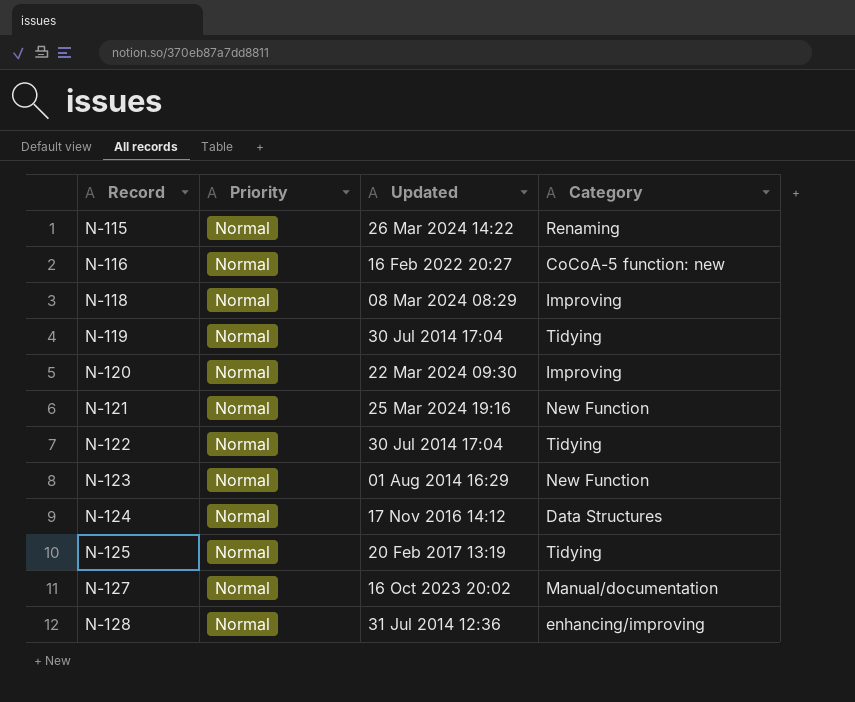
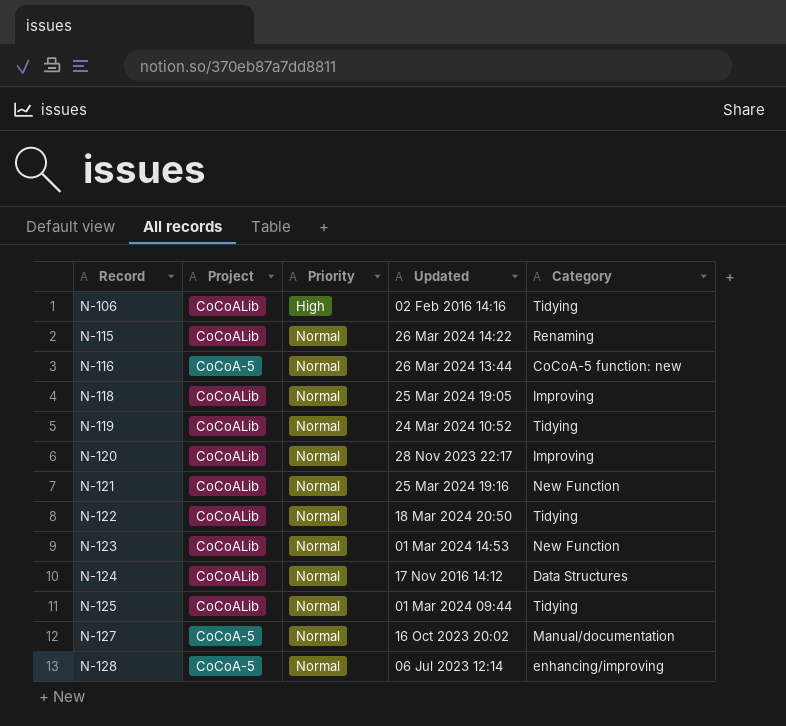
column Project | position: none -> 2
row N-106: none -> CoCoALib | High | 02 Feb 2016 14:16 | Tidying
N-116 | Updated: 16 Feb 2022 20:27 -> 26 Mar 2024 13:44
N-118 | Updated: 08 Mar 2024 08:29 -> 25 Mar 2024 19:05
N-119 | Updated: 30 Jul 2014 17:04 -> 24 Mar 2024 10:52
N-120 | Updated: 22 Mar 2024 09:30 -> 28 Nov 2023 22:17
N-122 | Updated: 30 Jul 2014 17:04 -> 18 Mar 2024 20:50
N-123 | Updated: 01 Aug 2014 16:29 -> 01 Mar 2024 14:53
N-125 | Updated: 20 Feb 2017 13:19 -> 01 Mar 2024 09:44
N-128 | Updated: 31 Jul 2014 12:36 -> 06 Jul 2023 12:14

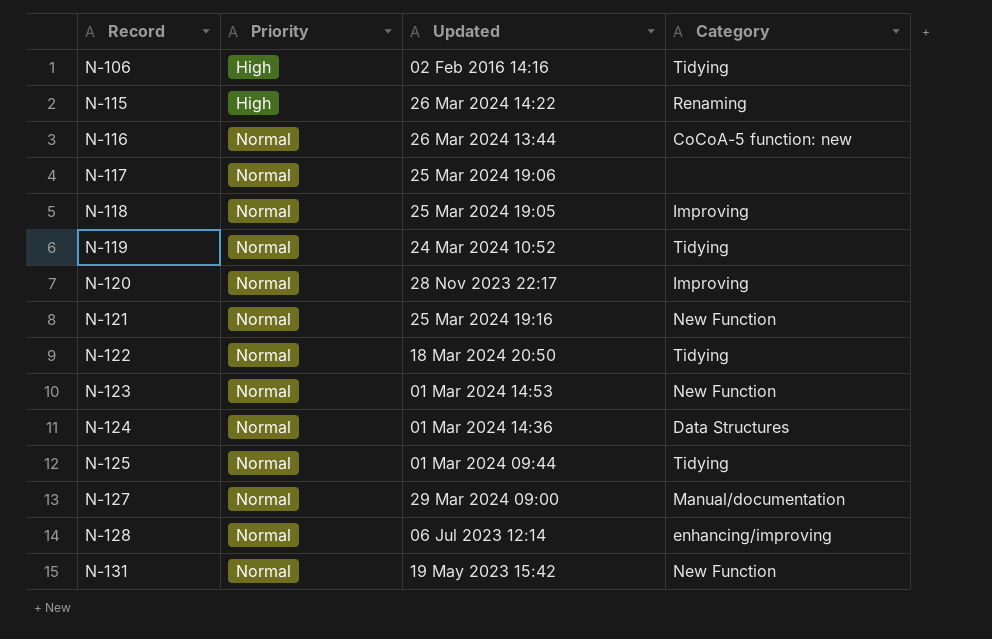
column Project | position: 2 -> none
N-115 | Priority: Normal -> High
row N-117: none -> Normal | 25 Mar 2024 19:06 | none
N-124 | Updated: 17 Nov 2016 14:12 -> 01 Mar 2024 14:36
N-127 | Updated: 16 Oct 2023 20:02 -> 29 Mar 2024 09:00
row N-131: none -> Normal | 19 May 2023 15:42 | New Function

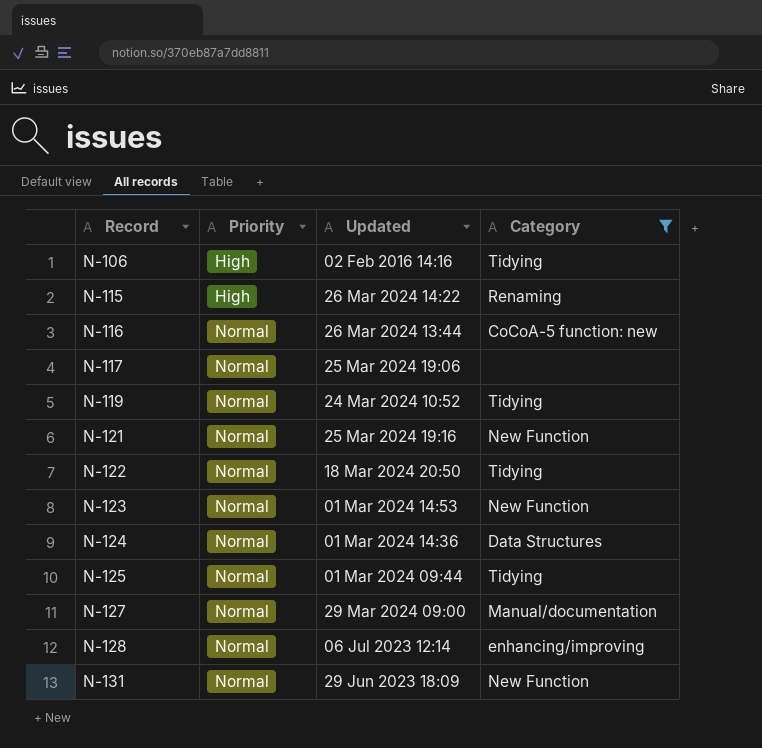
filter: none -> Category != Improving
N-131 | Updated: 19 May 2023 15:42 -> 29 Jun 2023 18:09

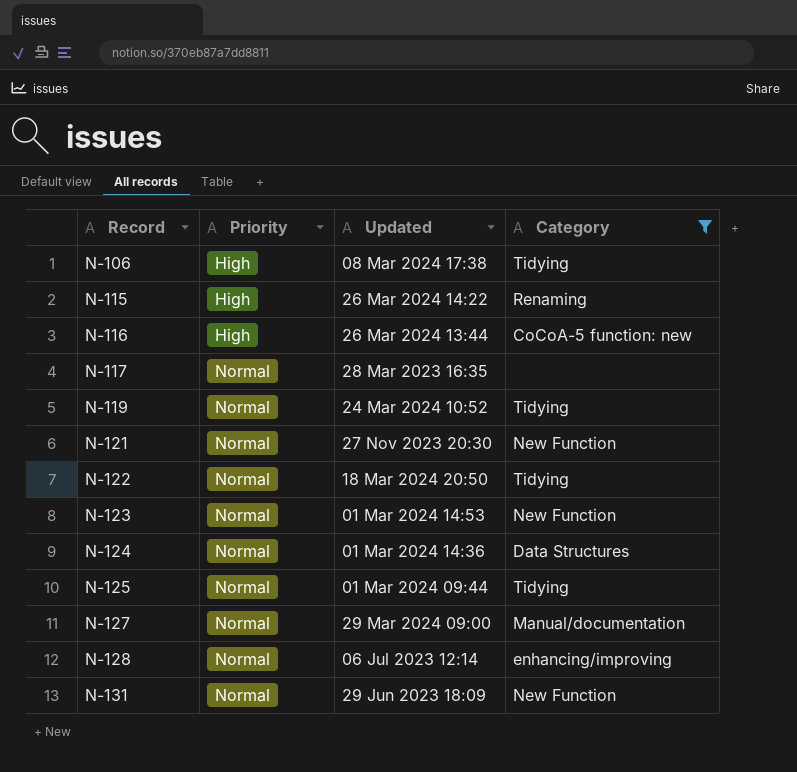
N-106 | Updated: 02 Feb 2016 14:16 -> 08 Mar 2024 17:38
N-116 | Priority: Normal -> High
N-117 | Updated: 25 Mar 2024 19:06 -> 28 Mar 2023 16:35
N-121 | Updated: 25 Mar 2024 19:16 -> 27 Nov 2023 20:30

